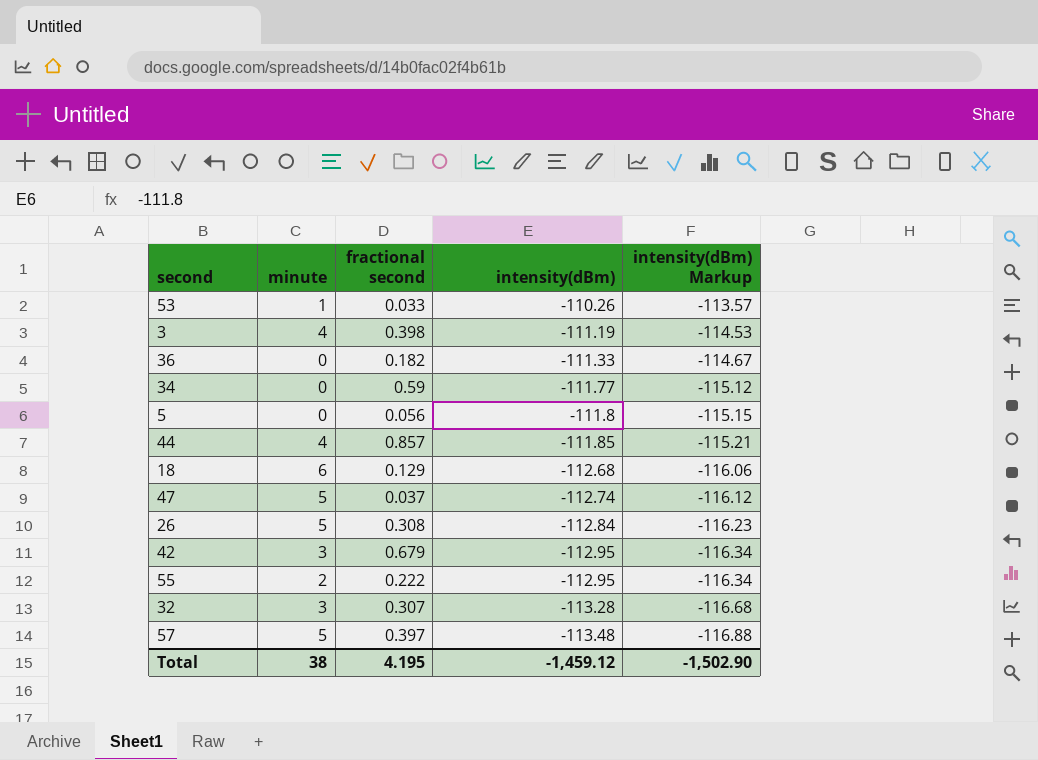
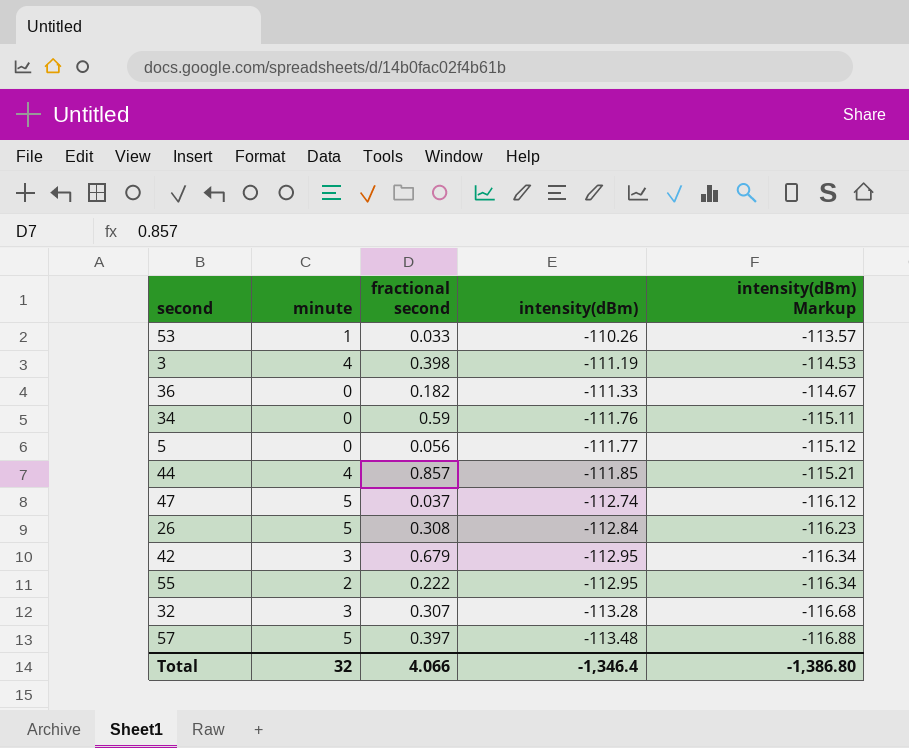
row 18: 6 | 0.129 | -112.68 | -116.06 -> none
34 | intensity(dBm): -111.77 -> -111.76
34 | intensity(dBm) Markup: -115.12 -> -115.11
5 | intensity(dBm): -111.8 -> -111.77
5 | intensity(dBm) Markup: -115.15 -> -115.12
Total | minute: 38 -> 32
Total | fractional second: 4.195 -> 4.066
Total | intensity(dBm): -1,459.12 -> -1,346.4
Total | intensity(dBm) Markup: -1,502.90 -> -1,386.80

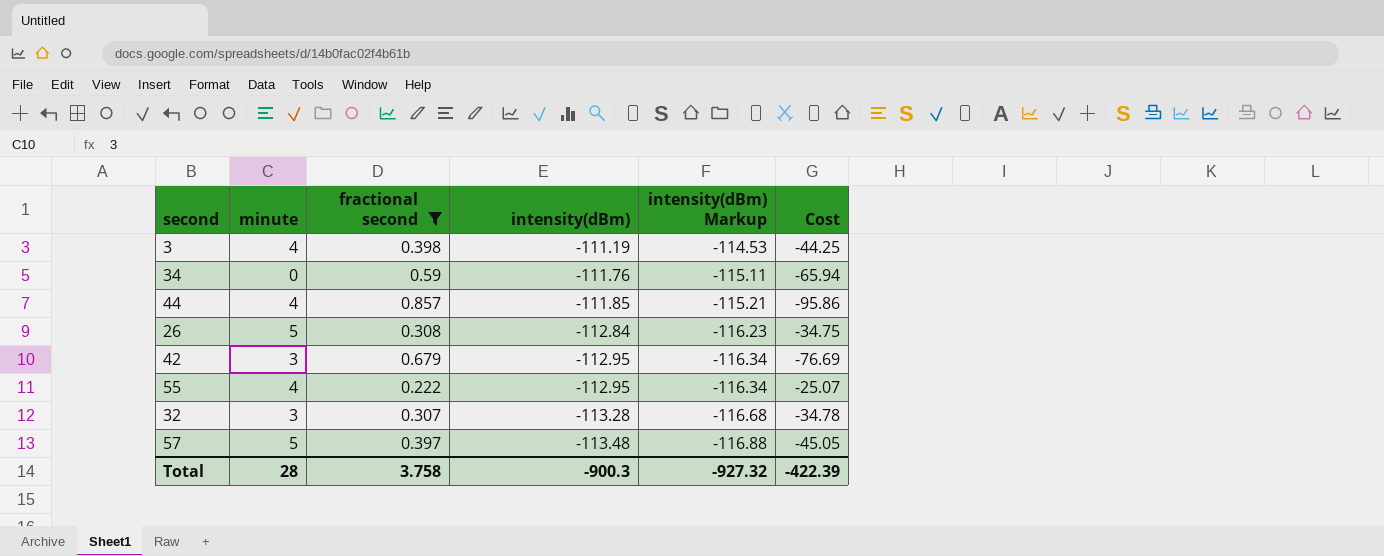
filter: none -> fractional second >= 0.222
column Cost | formula: none -> [fractional second] * [intensity(dBm)]
55 | minute: 2 -> 4
Total | minute: 32 -> 28
Total | fractional second: 4.066 -> 3.758
Total | intensity(dBm): -1,346.4 -> -900.3
Total | intensity(dBm) Markup: -1,386.80 -> -927.32

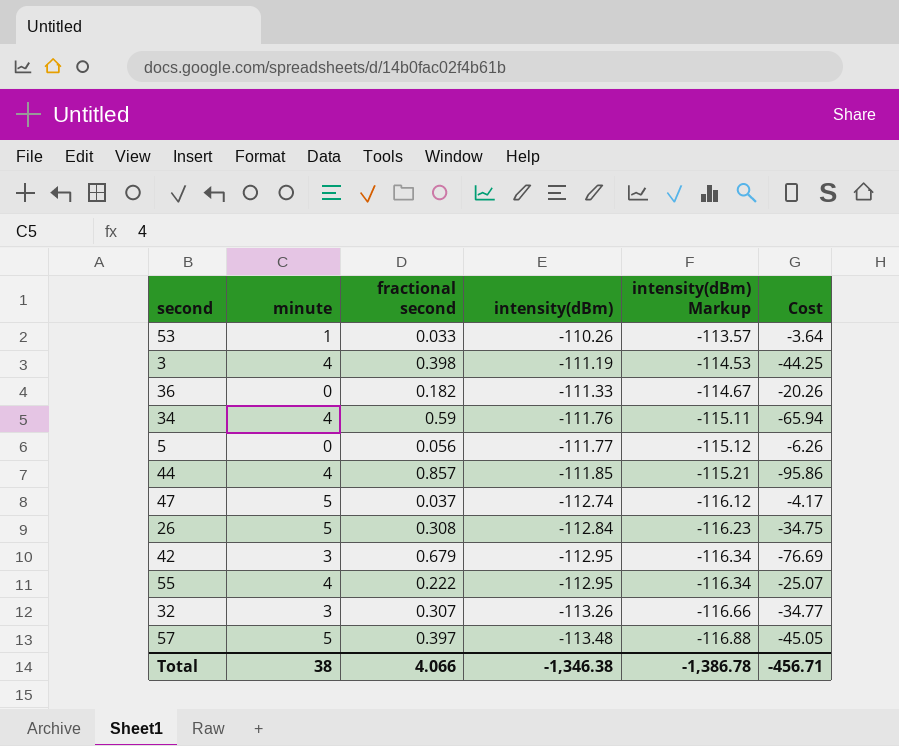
filter: fractional second >= 0.222 -> none
34 | minute: 0 -> 4
32 | intensity(dBm): -113.28 -> -113.26
32 | intensity(dBm) Markup: -116.68 -> -116.66
32 | Cost: -34.78 -> -34.77
Total | minute: 28 -> 38
Total | fractional second: 3.758 -> 4.066
Total | intensity(dBm): -900.3 -> -1,346.38
Total | intensity(dBm) Markup: -927.32 -> -1,386.78
Total | Cost: -422.39 -> -456.71

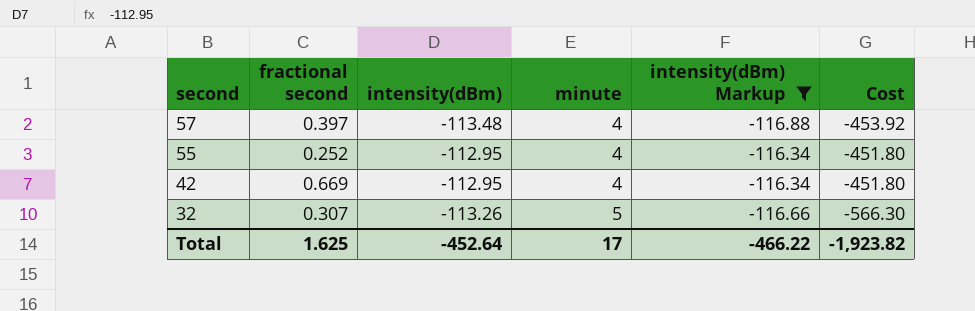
filter: none -> intensity(dBm) Markup <= -116.34
row order: intensity(dBm) descending -> second descending
column minute | position: 2 -> 4
column Cost | formula: [fractional second] * [intensity(dBm)] -> [intensity(dBm)] * [minute]
57 | minute: 5 -> 4
55 | fractional second: 0.222 -> 0.252
42 | fractional second: 0.679 -> 0.669
42 | minute: 3 -> 4
32 | minute: 3 -> 5
Total | fractional second: 4.066 -> 1.625
Total | intensity(dBm): -1,346.38 -> -452.64
Total | minute: 38 -> 17
Total | intensity(dBm) Markup: -1,386.78 -> -466.22
Total | Cost: -456.71 -> -1,923.82

